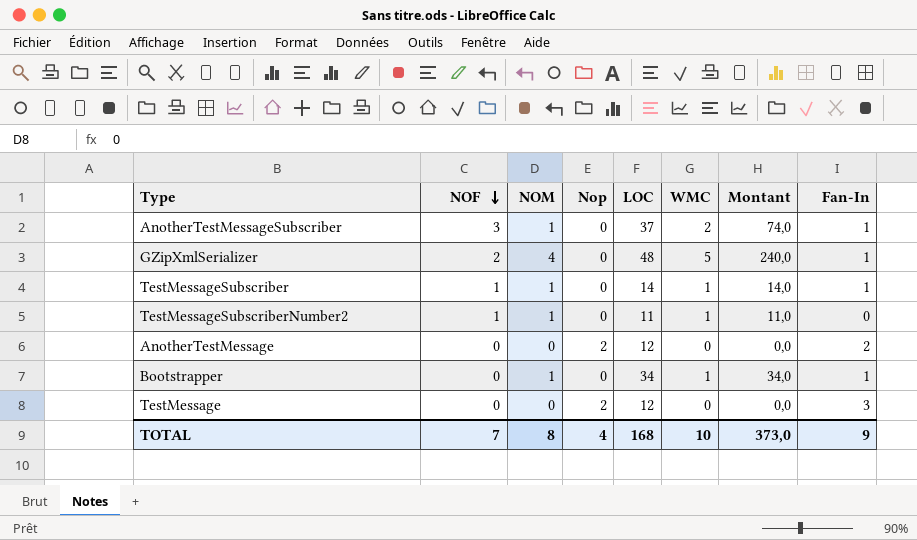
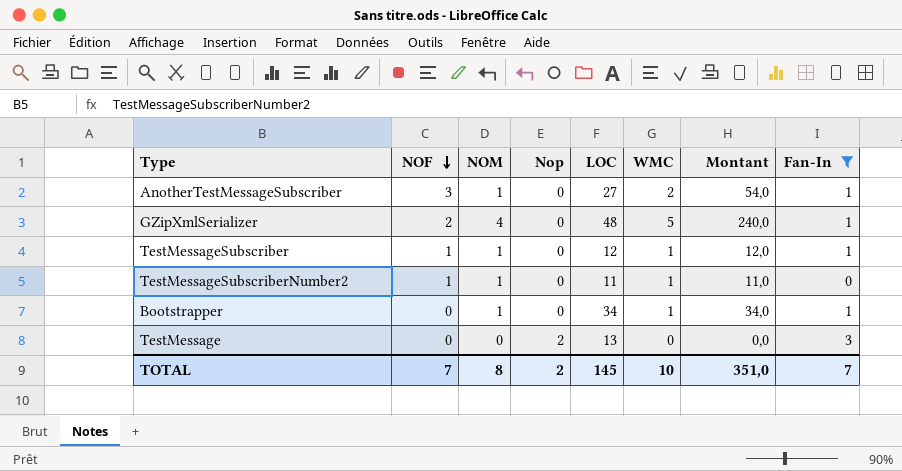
filter: none -> Fan-In != 2
AnotherTestMessageSubscriber | LOC: 37 -> 27
AnotherTestMessageSubscriber | Montant: 74,0 -> 54,0
TestMessageSubscriber | LOC: 14 -> 12
TestMessageSubscriber | Montant: 14,0 -> 12,0
TestMessage | LOC: 12 -> 13
TOTAL | Nop: 4 -> 2
TOTAL | LOC: 168 -> 145
TOTAL | Montant: 373,0 -> 351,0
TOTAL | Fan-In: 9 -> 7

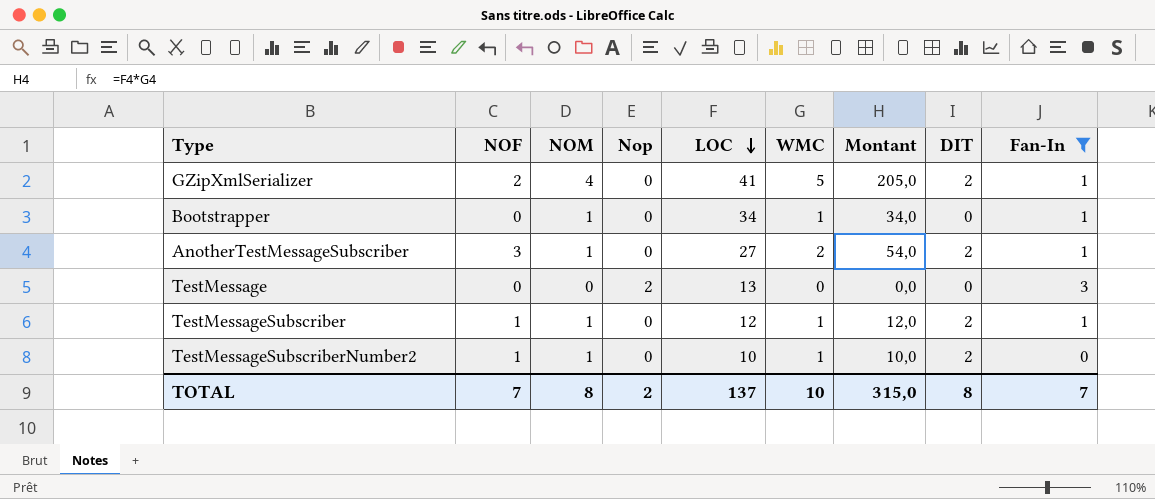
row order: NOF descending -> LOC descending
column DIT | position: none -> 8
GZipXmlSerializer | LOC: 48 -> 41
GZipXmlSerializer | Montant: 240,0 -> 205,0
TestMessageSubscriberNumber2 | LOC: 11 -> 10
TestMessageSubscriberNumber2 | Montant: 11,0 -> 10,0
TOTAL | LOC: 145 -> 137
TOTAL | Montant: 351,0 -> 315,0

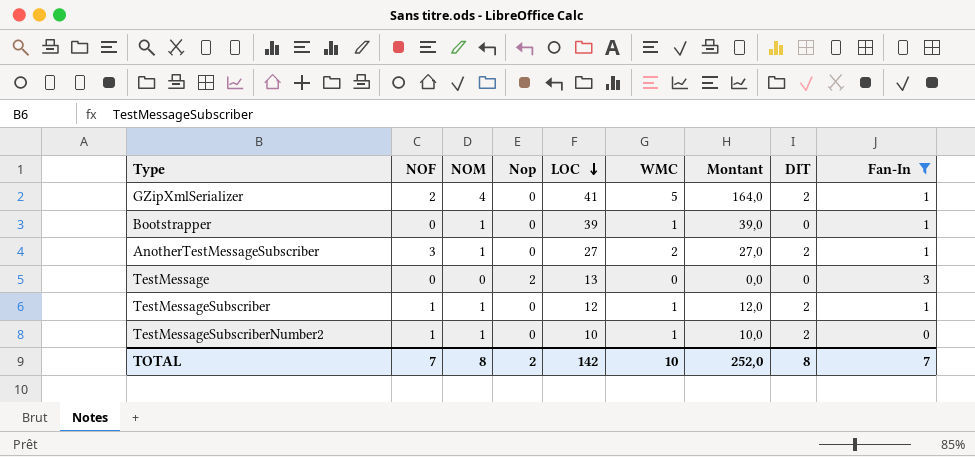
column Montant | formula: [LOC] * [WMC] -> [NOM] * [LOC]
Bootstrapper | LOC: 34 -> 39
TOTAL | LOC: 137 -> 142
TOTAL | Montant: 315,0 -> 252,0

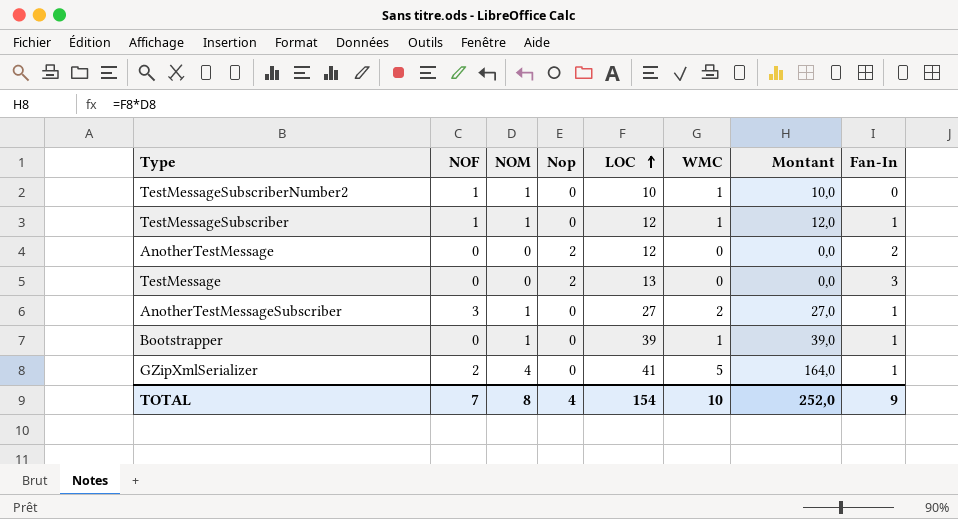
filter: Fan-In != 2 -> none
row order: LOC descending -> LOC ascending
column DIT | position: 8 -> none
TOTAL | Nop: 2 -> 4
TOTAL | LOC: 142 -> 154
TOTAL | Fan-In: 7 -> 9

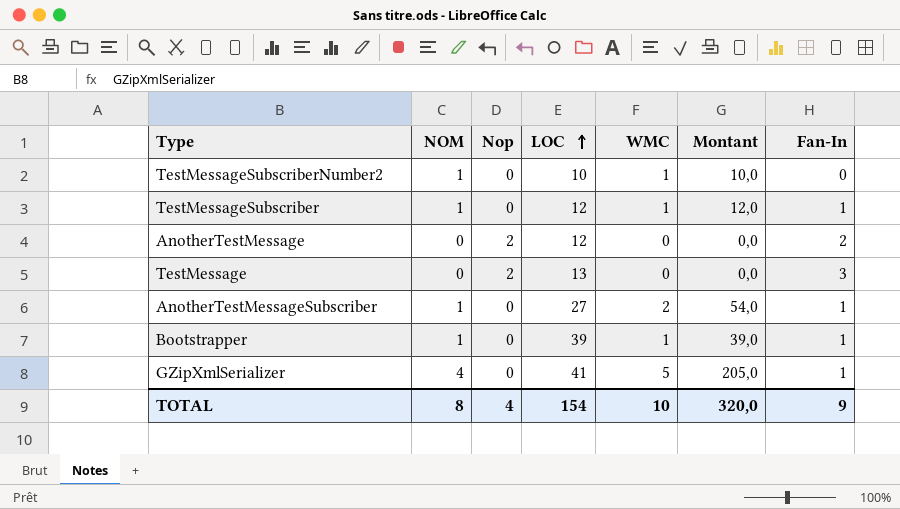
column NOF | position: 2 -> none
column Montant | formula: [NOM] * [LOC] -> [LOC] * [WMC]
TOTAL | Montant: 252,0 -> 320,0

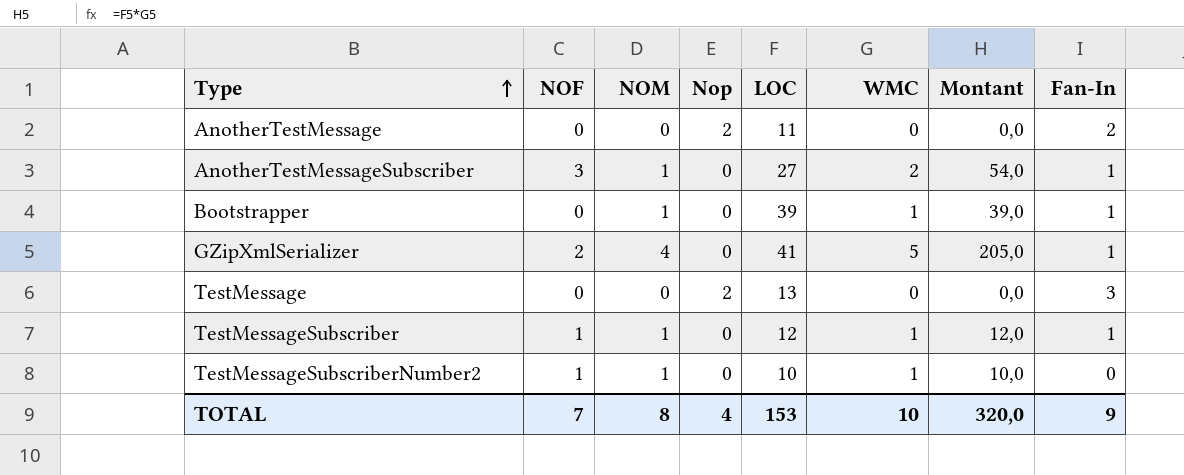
row order: LOC ascending -> Type ascending
column NOF | position: none -> 2
AnotherTestMessage | LOC: 12 -> 11
TOTAL | LOC: 154 -> 153

